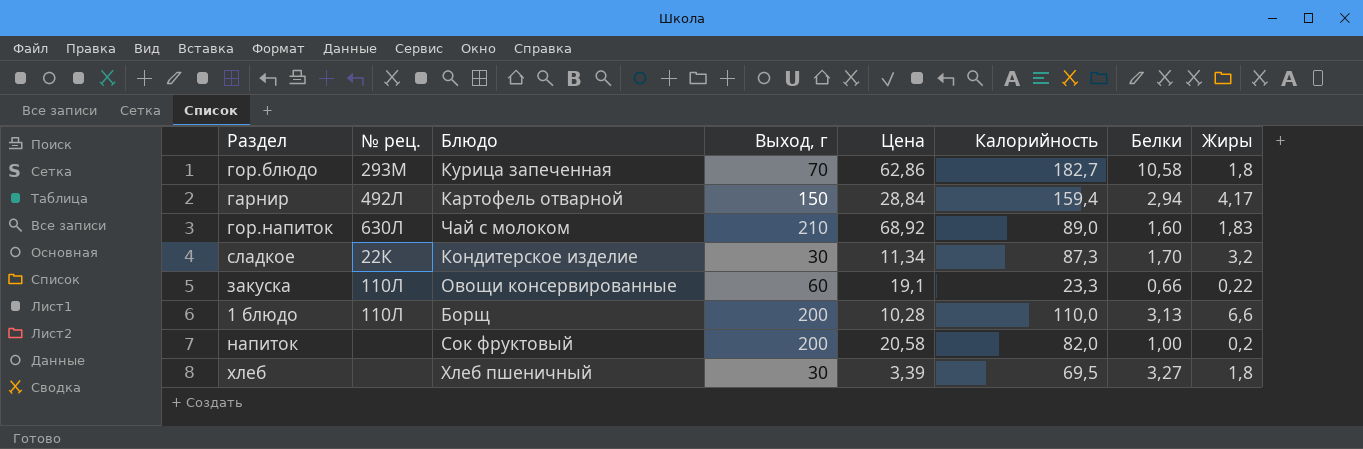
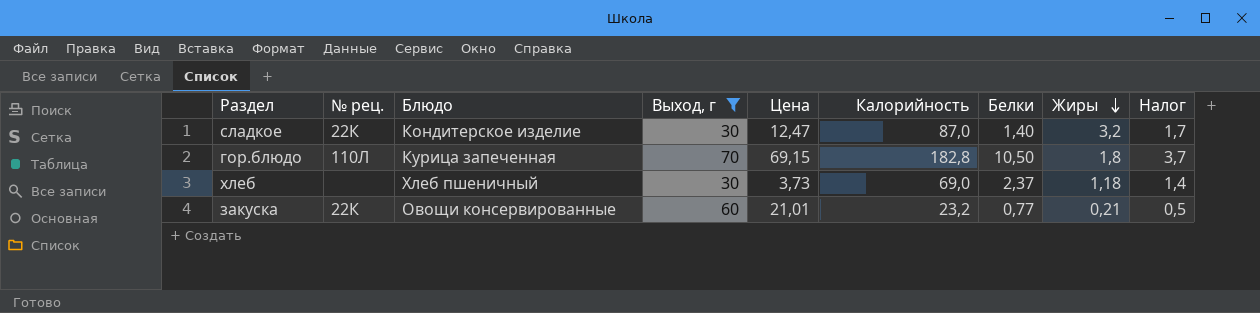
filter: none -> Выход, г <= 70
row order: none -> Жиры descending
column Налог | formula: none -> [Калорийность] * 0,02
сладкое | Цена: 11,34 -> 12,47
сладкое | Калорийность: 87,3 -> 87,0
сладкое | Белки: 1,70 -> 1,40
гор.блюдо | № рец.: 293М -> 110Л
гор.блюдо | Цена: 62,86 -> 69,15
гор.блюдо | Калорийность: 182,7 -> 182,8
гор.блюдо | Белки: 10,58 -> 10,50
хлеб | Цена: 3,39 -> 3,73
хлеб | Калорийность: 69,5 -> 69,0
хлеб | Белки: 3,27 -> 2,37
хлеб | Жиры: 1,8 -> 1,18
закуска | № рец.: 110Л -> 22К
закуска | Цена: 19,1 -> 21,01
закуска | Калорийность: 23,3 -> 23,2
закуска | Белки: 0,66 -> 0,77
закуска | Жиры: 0,22 -> 0,21

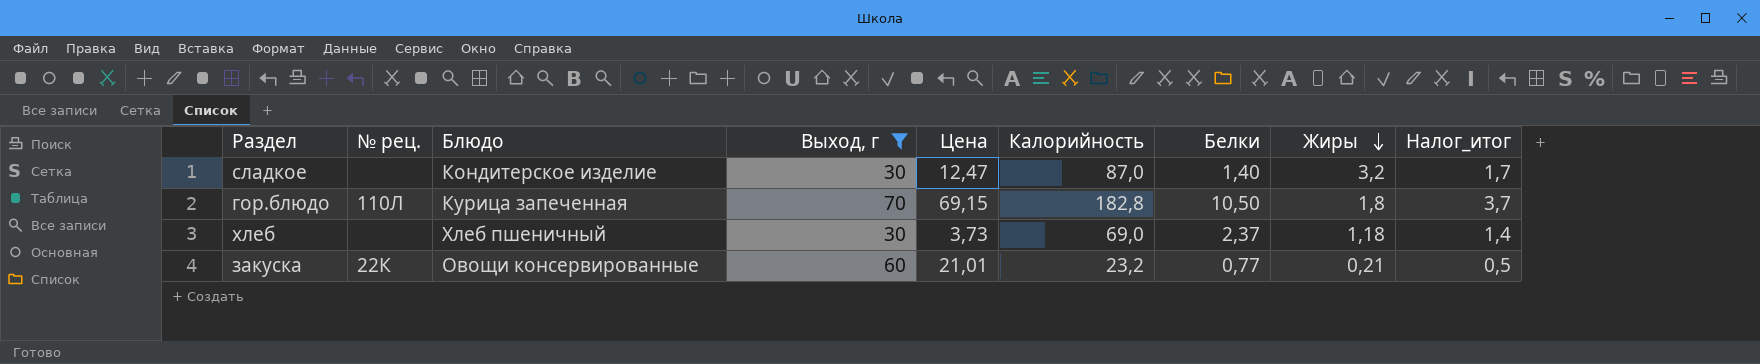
column name: Налог -> Налог_итог
сладкое | № рец.: 22К -> none

